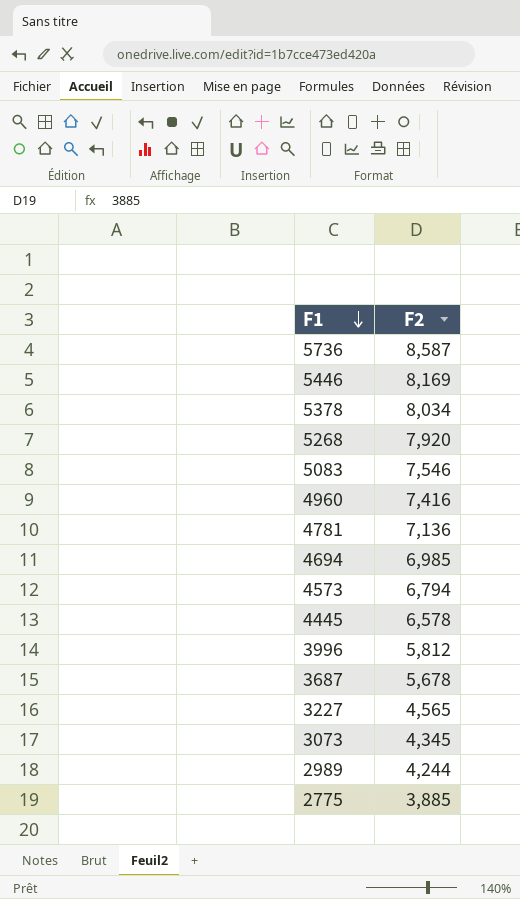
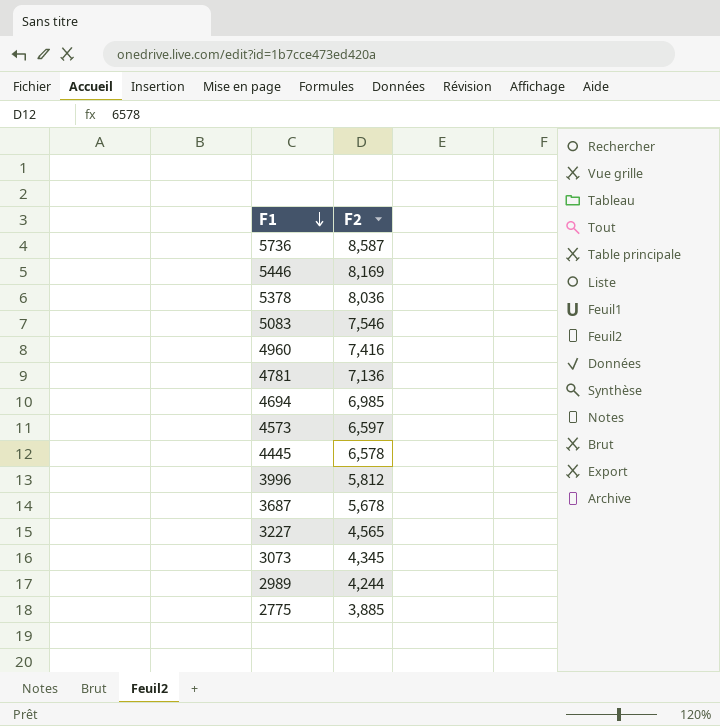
row 5268: 7,920 -> none
5378 | F2: 8,034 -> 8,036
4573 | F2: 6,794 -> 6,597

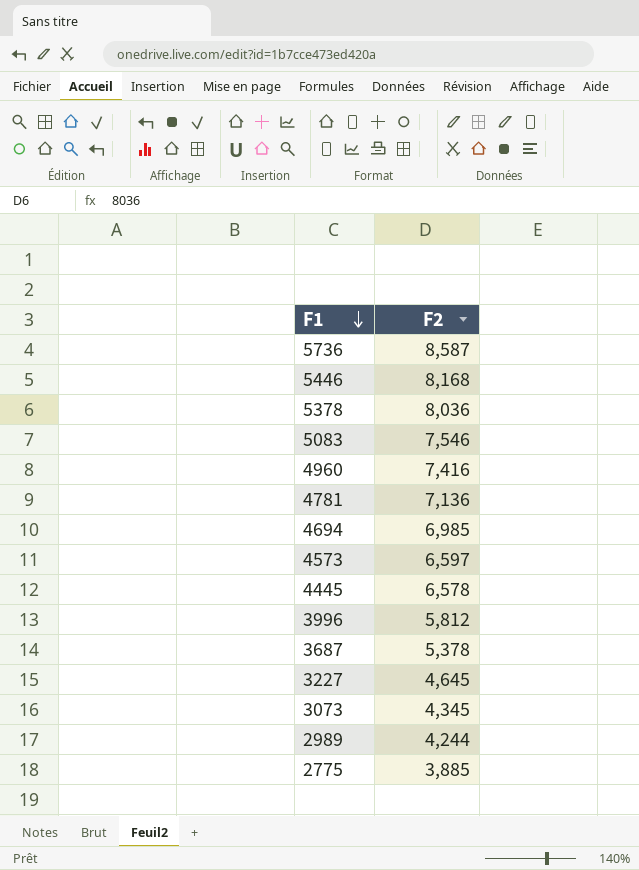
5446 | F2: 8,169 -> 8,168
3687 | F2: 5,678 -> 5,378
3227 | F2: 4,565 -> 4,645

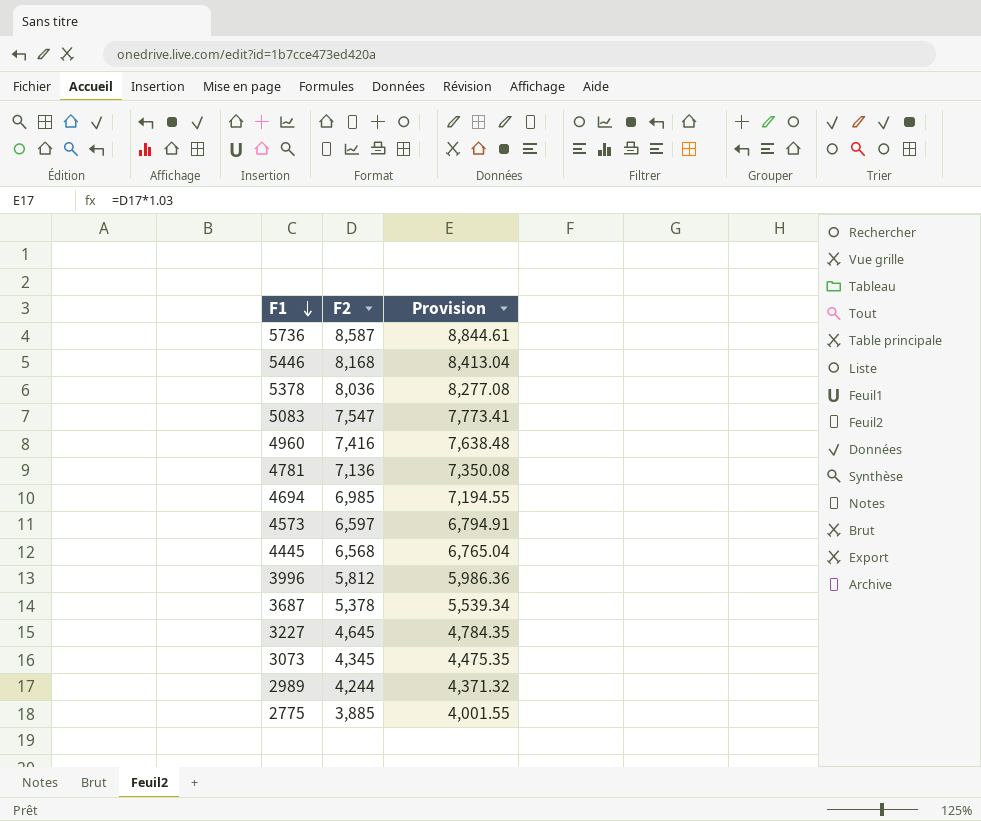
column Provision | formula: none -> [F2] * 1.03
5083 | F2: 7,546 -> 7,547
4445 | F2: 6,578 -> 6,568

